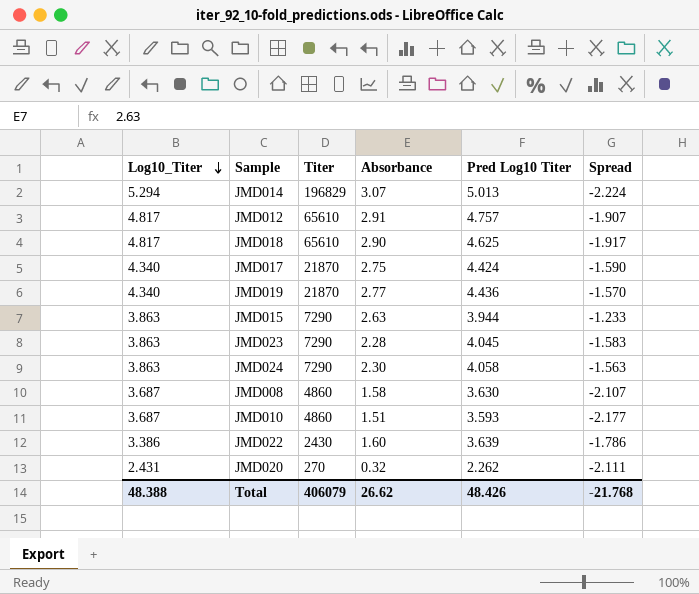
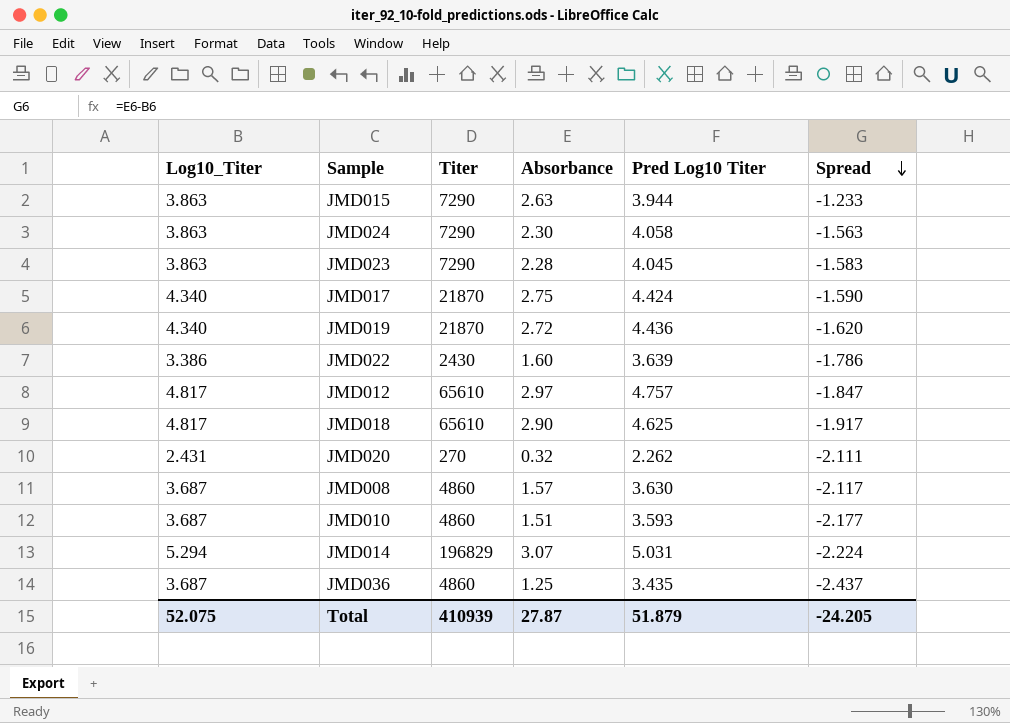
row order: Log10_Titer descending -> Spread descending
JMD019 | Absorbance: 2.77 -> 2.72
JMD019 | Spread: -1.570 -> -1.620
JMD012 | Absorbance: 2.91 -> 2.97
JMD012 | Spread: -1.907 -> -1.847
JMD008 | Absorbance: 1.58 -> 1.57
JMD008 | Spread: -2.107 -> -2.117
JMD014 | Pred Log10 Titer: 5.013 -> 5.031
row JMD036: none -> 3.687 | 4860 | 1.25 | 3.435 | -2.437
Total | Log10_Titer: 48.388 -> 52.075
Total | Titer: 406079 -> 410939
Total | Absorbance: 26.62 -> 27.87
Total | Pred Log10 Titer: 48.426 -> 51.879
Total | Spread: -21.768 -> -24.205

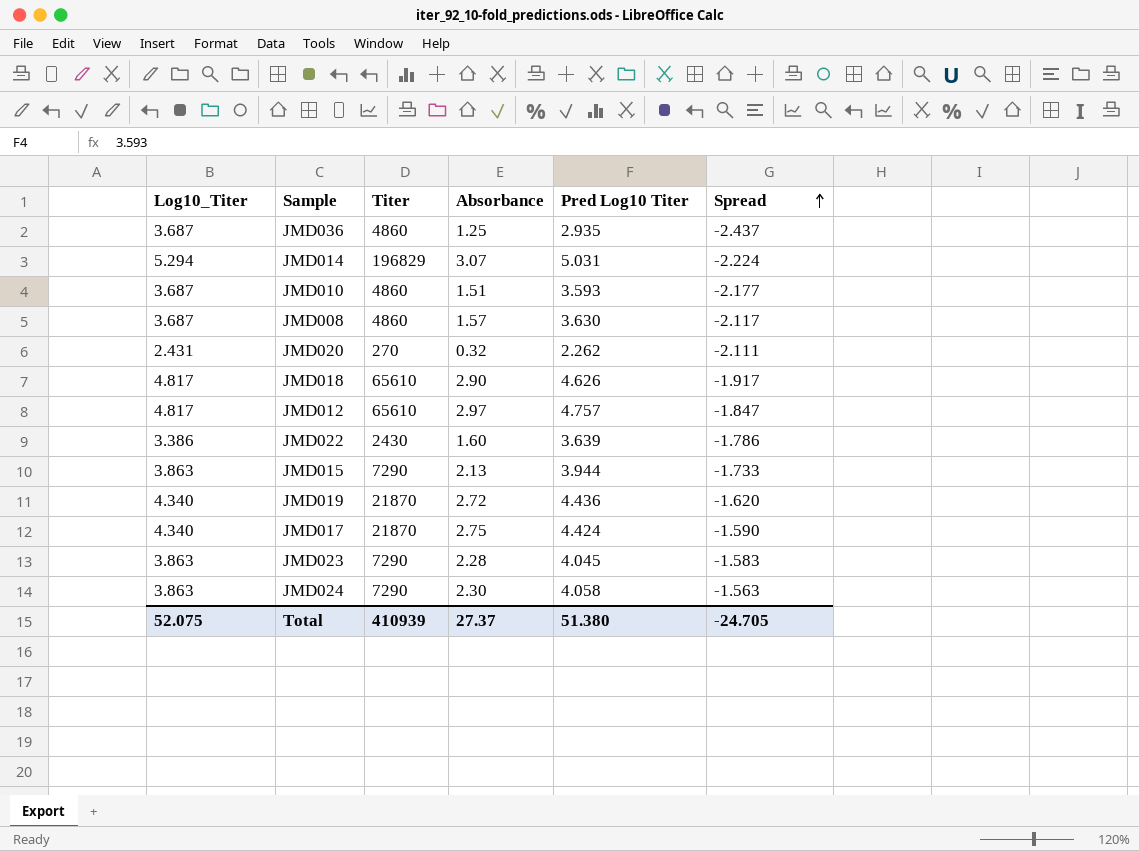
row order: Spread descending -> Spread ascending
JMD036 | Pred Log10 Titer: 3.435 -> 2.935
JMD018 | Pred Log10 Titer: 4.625 -> 4.626
JMD015 | Absorbance: 2.63 -> 2.13
JMD015 | Spread: -1.233 -> -1.733
Total | Absorbance: 27.87 -> 27.37
Total | Pred Log10 Titer: 51.879 -> 51.380
Total | Spread: -24.205 -> -24.705

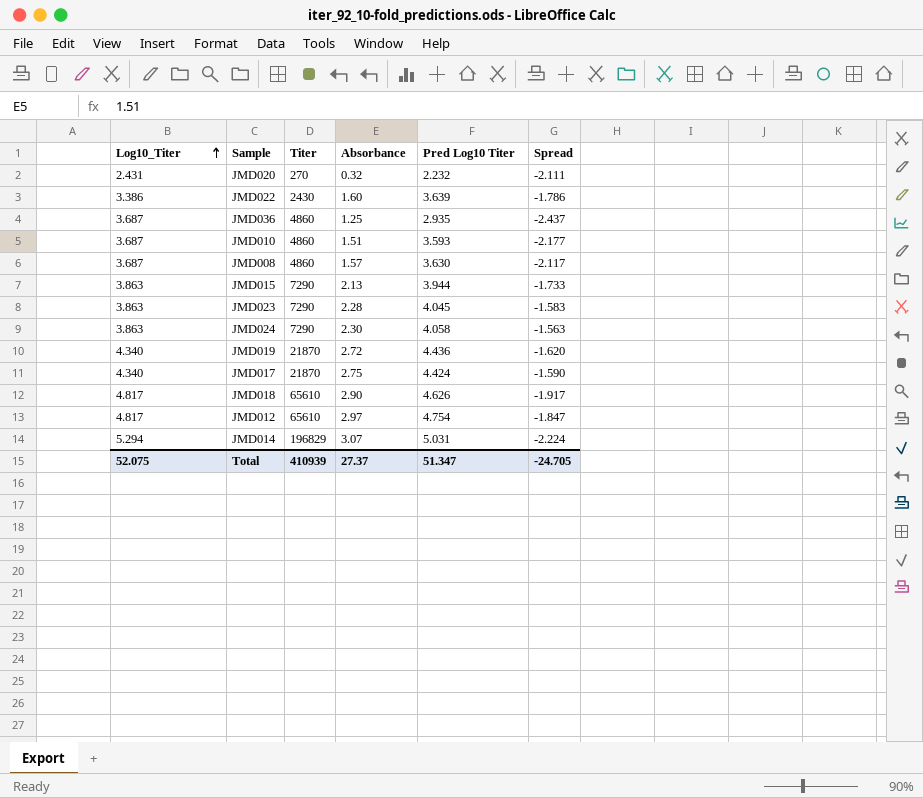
row order: Spread ascending -> Log10_Titer ascending
JMD020 | Pred Log10 Titer: 2.262 -> 2.232
JMD012 | Pred Log10 Titer: 4.757 -> 4.754
Total | Pred Log10 Titer: 51.380 -> 51.347

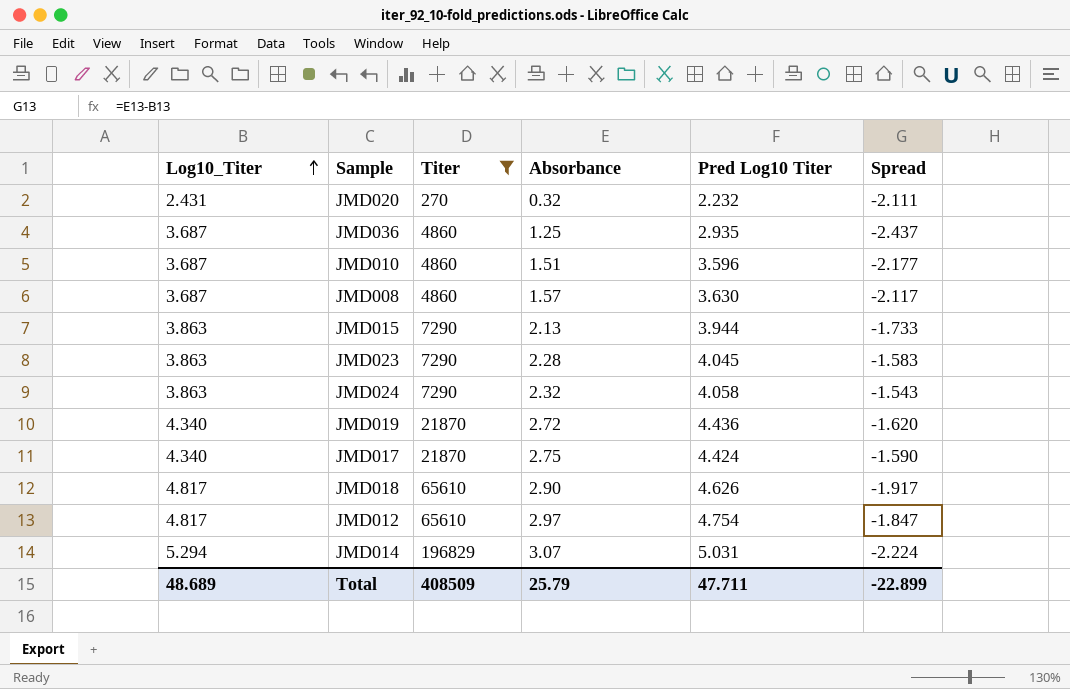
filter: none -> Titer != 2430
JMD010 | Pred Log10 Titer: 3.593 -> 3.596
JMD024 | Absorbance: 2.30 -> 2.32
JMD024 | Spread: -1.563 -> -1.543
Total | Log10_Titer: 52.075 -> 48.689
Total | Titer: 410939 -> 408509
Total | Absorbance: 27.37 -> 25.79
Total | Pred Log10 Titer: 51.347 -> 47.711
Total | Spread: -24.705 -> -22.899

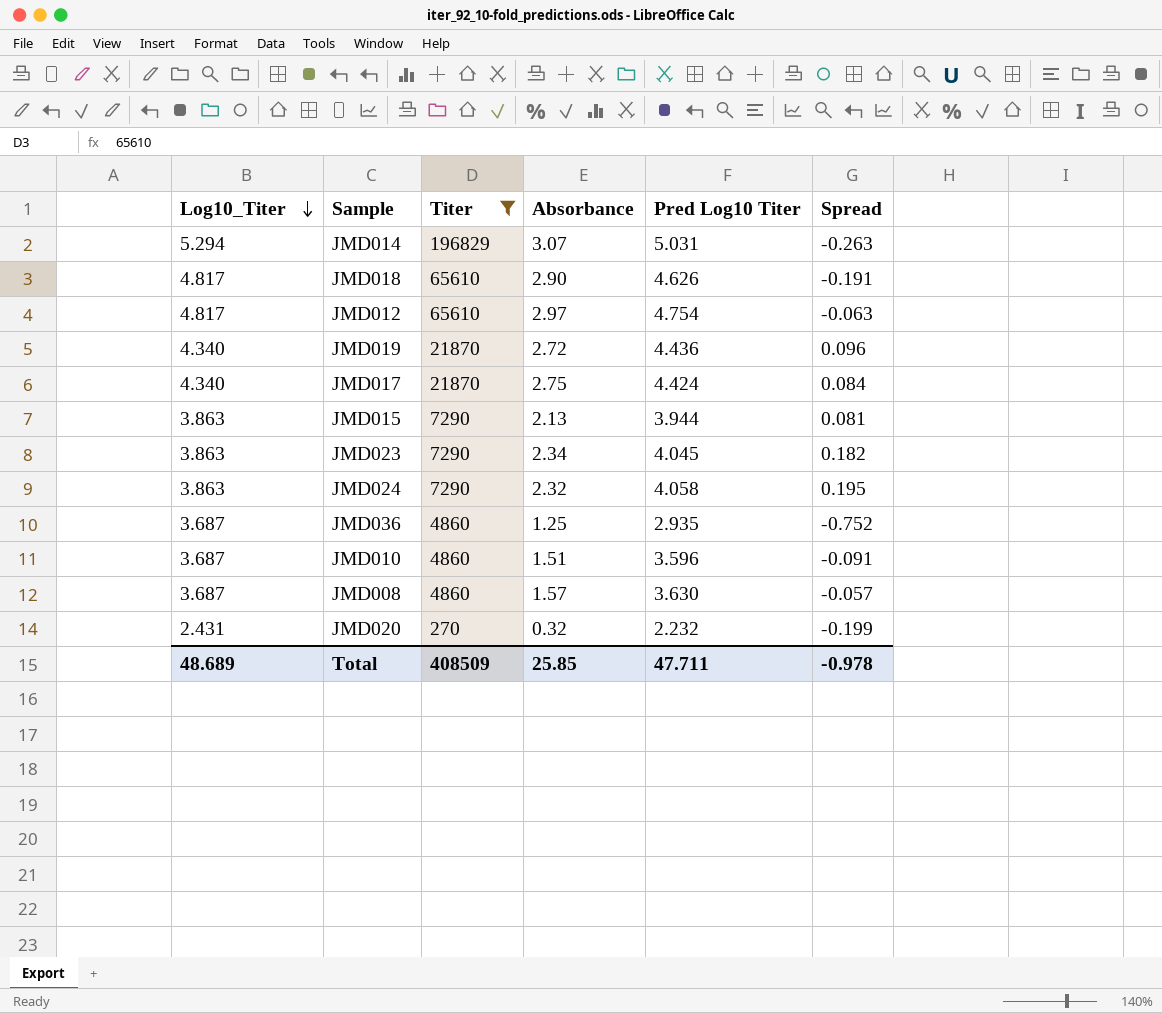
row order: Log10_Titer ascending -> Log10_Titer descending
column Spread | formula: [Absorbance] - [Log10_Titer] -> [Pred Log10 Titer] - [Log10_Titer]
JMD023 | Absorbance: 2.28 -> 2.34
Total | Absorbance: 25.79 -> 25.85
Total | Spread: -22.899 -> -0.978

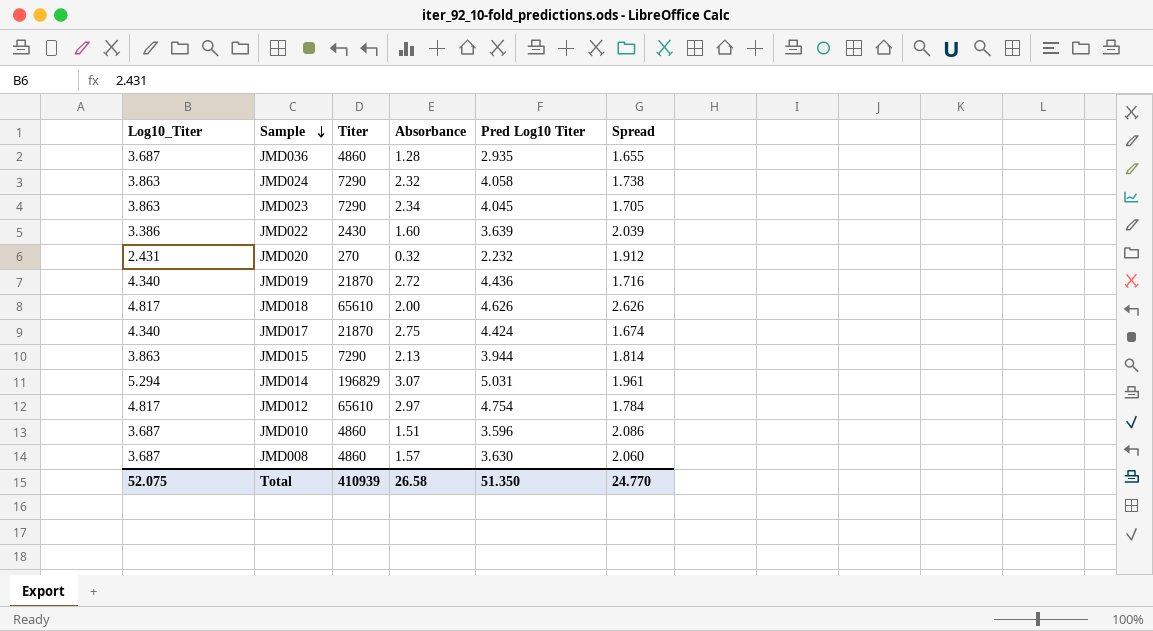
filter: Titer != 2430 -> none
row order: Log10_Titer descending -> Sample descending
column Spread | formula: [Pred Log10 Titer] - [Log10_Titer] -> [Pred Log10 Titer] - [Absorbance]
JMD036 | Absorbance: 1.25 -> 1.28
JMD018 | Absorbance: 2.90 -> 2.00
Total | Log10_Titer: 48.689 -> 52.075
Total | Titer: 408509 -> 410939
Total | Absorbance: 25.85 -> 26.58
Total | Pred Log10 Titer: 47.711 -> 51.350
Total | Spread: -0.978 -> 24.770

